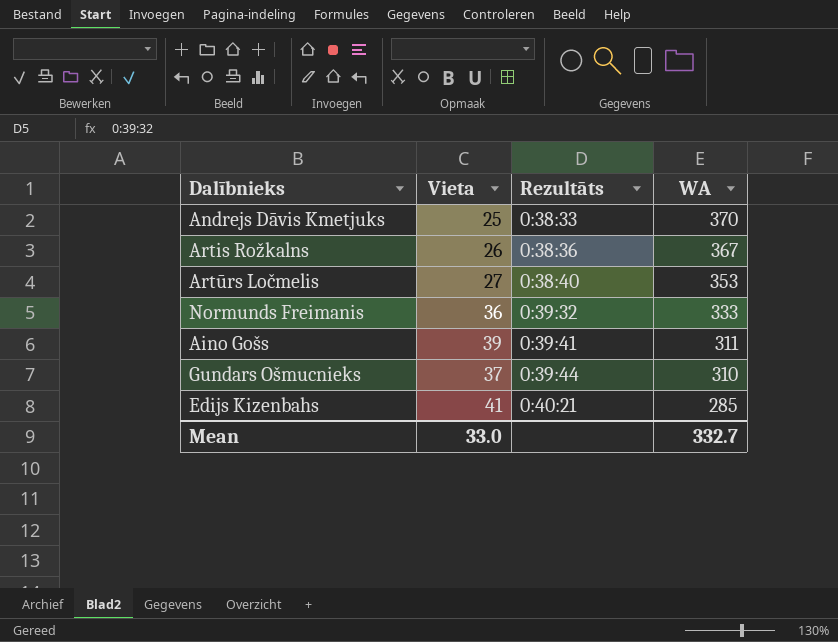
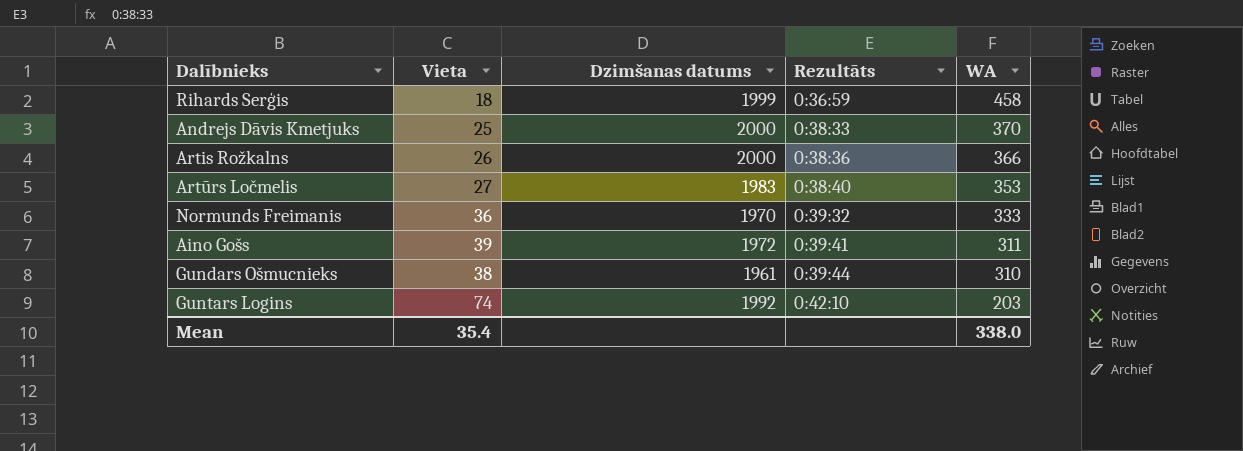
column Dzimšanas datums | position: none -> 3
row Edijs Kizenbahs: 41 | 0:40:21 | 285 -> none
row Rihards Serģis: none -> 18 | 1999 | 0:36:59 | 458
Artis Rožkalns | WA: 367 -> 366
Gundars Ošmucnieks | Vieta: 37 -> 38
row Guntars Logins: none -> 74 | 1992 | 0:42:10 | 203
Mean | Vieta: 33.0 -> 35.4
Mean | WA: 332.7 -> 338.0

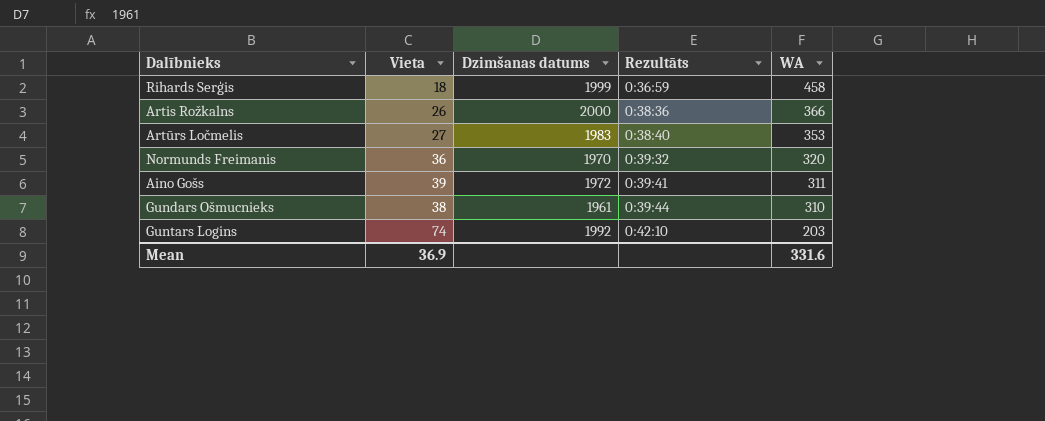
row Andrejs Dāvis Kmetjuks: 25 | 2000 | 0:38:33 | 370 -> none
Normunds Freimanis | WA: 333 -> 320
Mean | Vieta: 35.4 -> 36.9
Mean | WA: 338.0 -> 331.6

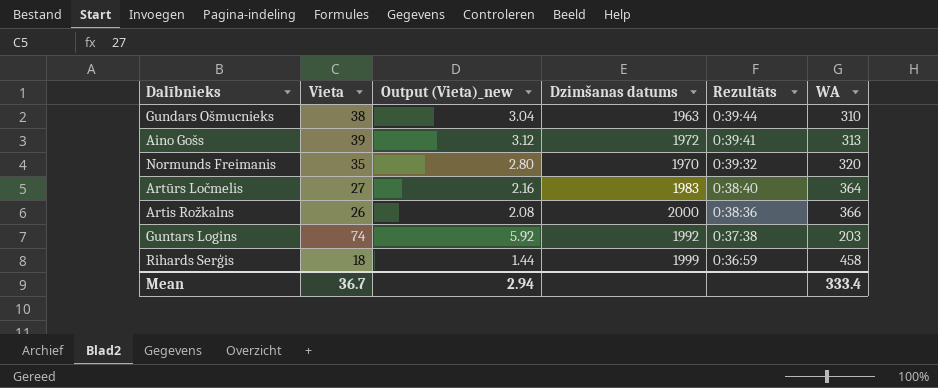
row order: Rezultāts ascending -> Rezultāts descending
column Output (Vieta)_new | formula: none -> [Vieta] * 0.08
Gundars Ošmucnieks | Dzimšanas datums: 1961 -> 1963
Aino Gošs | WA: 311 -> 313
Normunds Freimanis | Vieta: 36 -> 35
Artūrs Ločmelis | WA: 353 -> 364
Guntars Logins | Rezultāts: 0:42:10 -> 0:37:38
Mean | Vieta: 36.9 -> 36.7
Mean | WA: 331.6 -> 333.4

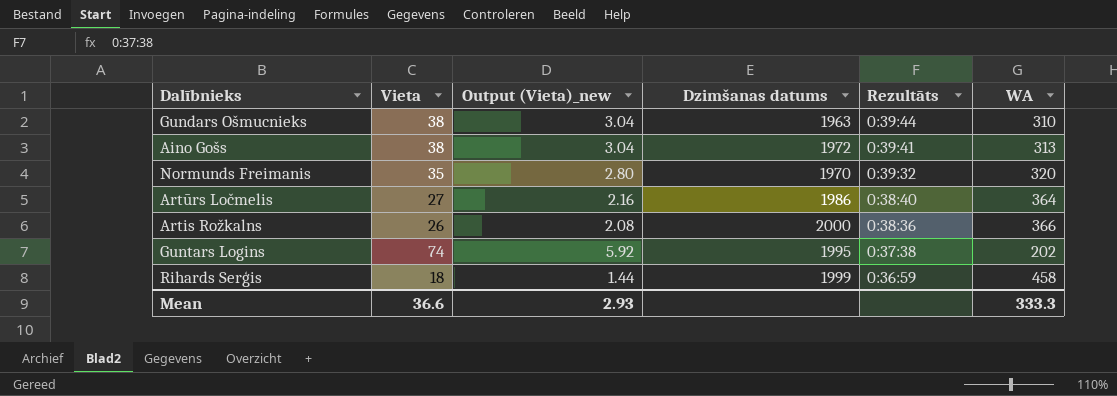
Aino Gošs | Vieta: 39 -> 38
Aino Gošs | Output (Vieta)_new: 3.12 -> 3.04
Artūrs Ločmelis | Dzimšanas datums: 1983 -> 1986
Guntars Logins | Dzimšanas datums: 1992 -> 1995
Guntars Logins | WA: 203 -> 202
Mean | Vieta: 36.7 -> 36.6
Mean | Output (Vieta)_new: 2.94 -> 2.93
Mean | WA: 333.4 -> 333.3

